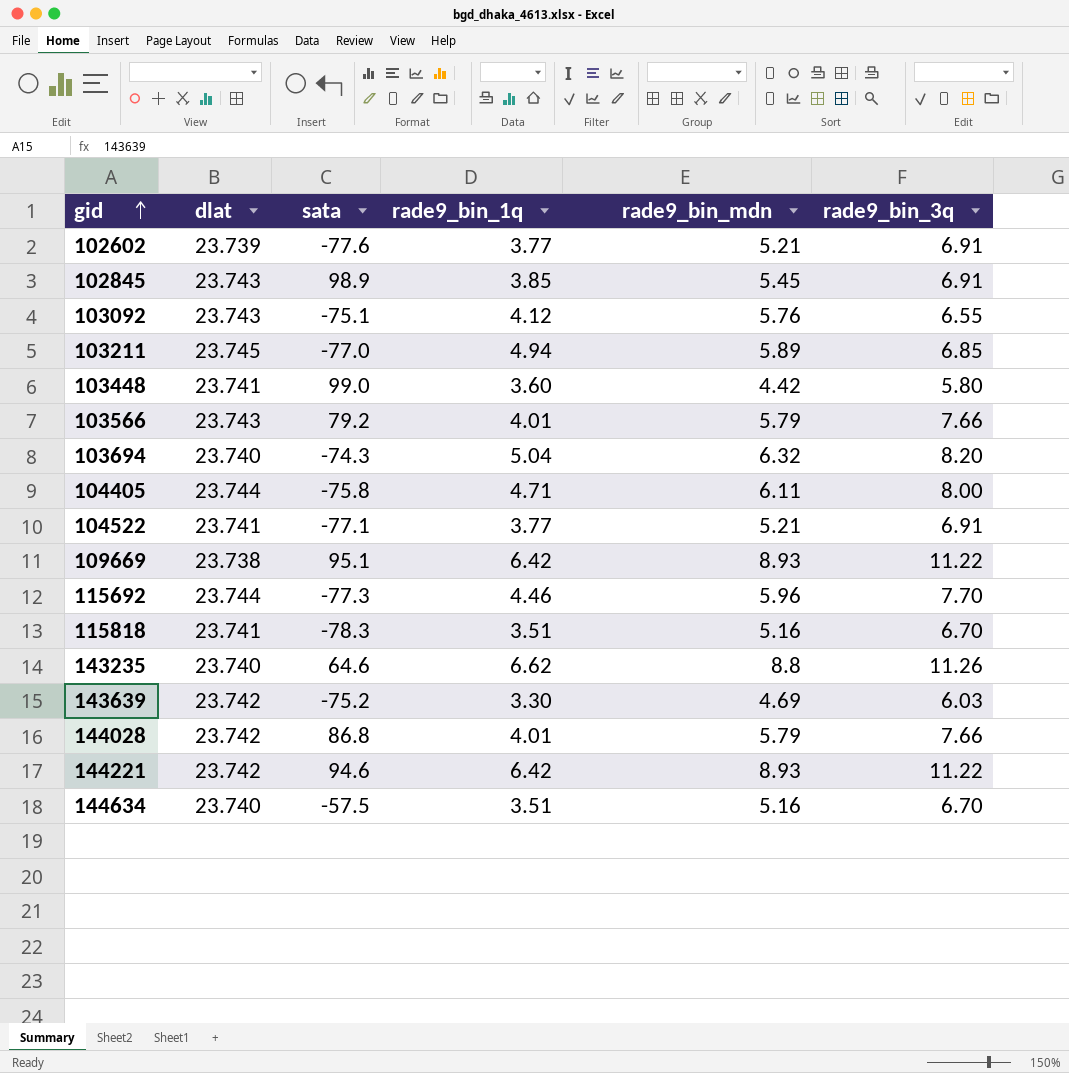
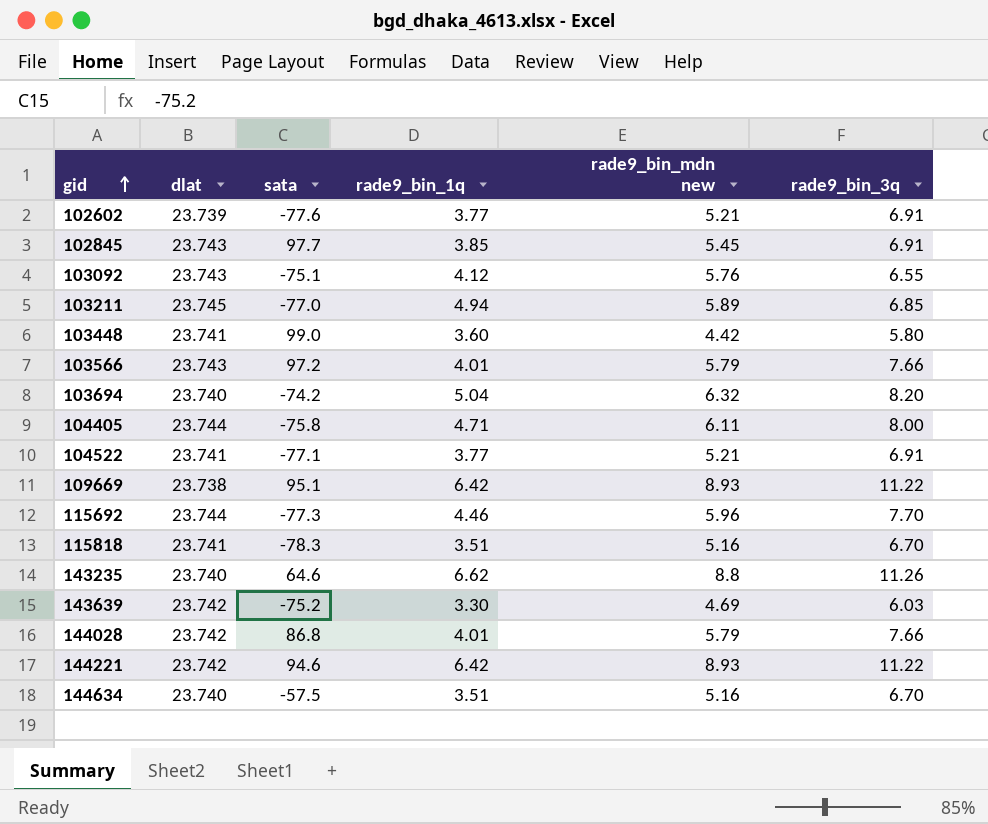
column name: rade9_bin_mdn -> rade9_bin_mdn new
102845 | sata: 98.9 -> 97.7
103566 | sata: 79.2 -> 97.2
103694 | sata: -74.3 -> -74.2

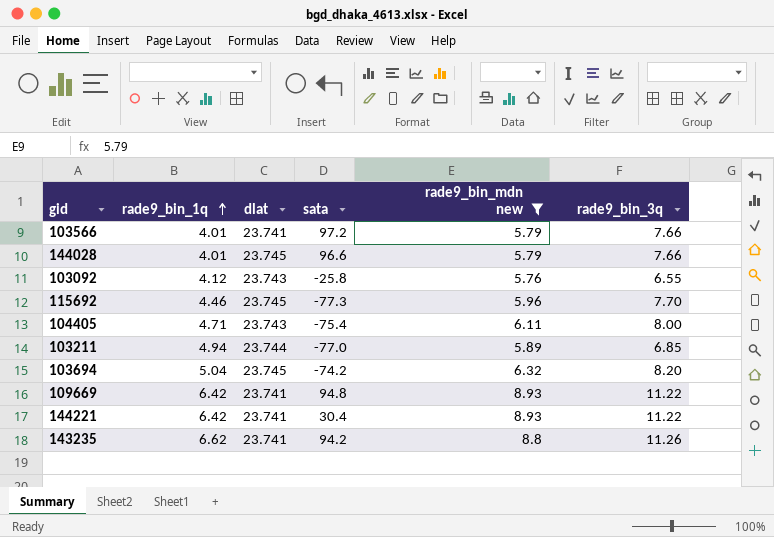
filter: none -> rade9_bin_mdn new >= 5.76
row order: gid ascending -> rade9_bin_1q ascending
column rade9_bin_1q | position: 4 -> 2
103566 | dlat: 23.743 -> 23.741
144028 | dlat: 23.742 -> 23.745
144028 | sata: 86.8 -> 96.6
103092 | sata: -75.1 -> -25.8
115692 | dlat: 23.744 -> 23.745
104405 | dlat: 23.744 -> 23.743
104405 | sata: -75.8 -> -75.4
103211 | dlat: 23.745 -> 23.744
103694 | dlat: 23.740 -> 23.745
109669 | dlat: 23.738 -> 23.741
109669 | sata: 95.1 -> 94.8
144221 | dlat: 23.742 -> 23.741
144221 | sata: 94.6 -> 30.4
143235 | dlat: 23.740 -> 23.741
143235 | sata: 64.6 -> 94.2

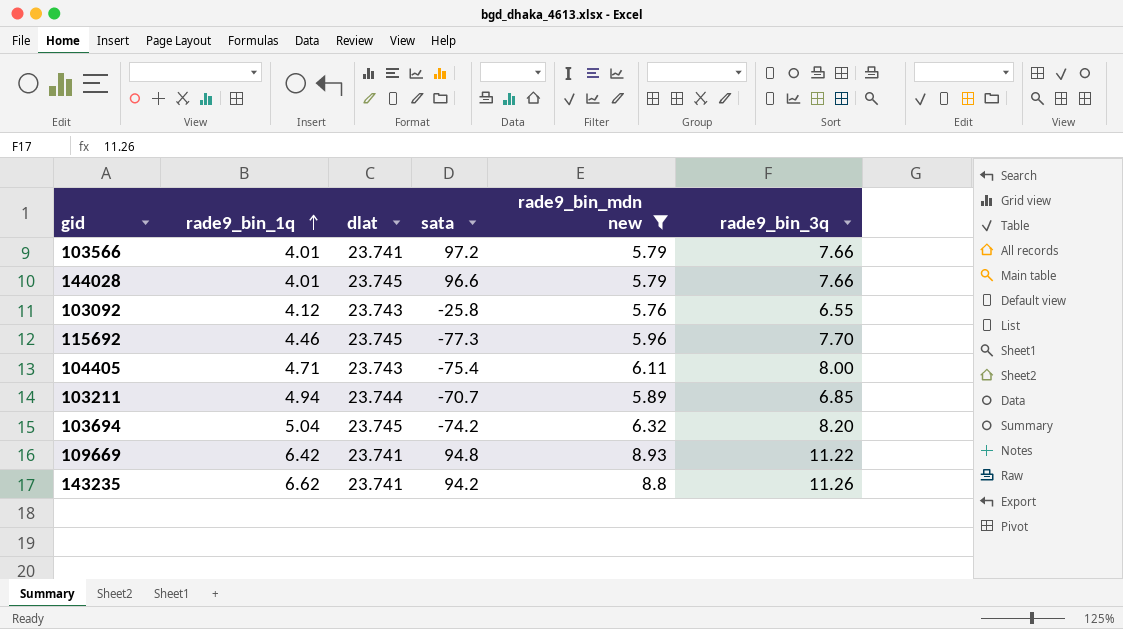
row 144221: 6.42 | 23.741 | 30.4 | 8.93 | 11.22 -> none
103211 | sata: -77.0 -> -70.7

